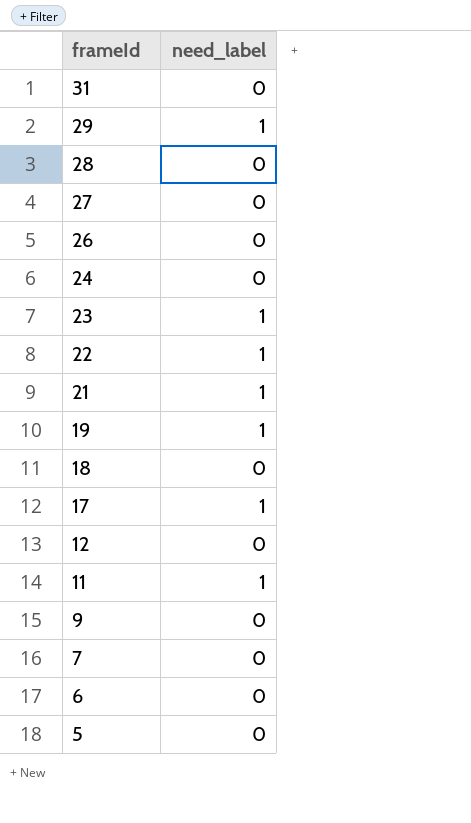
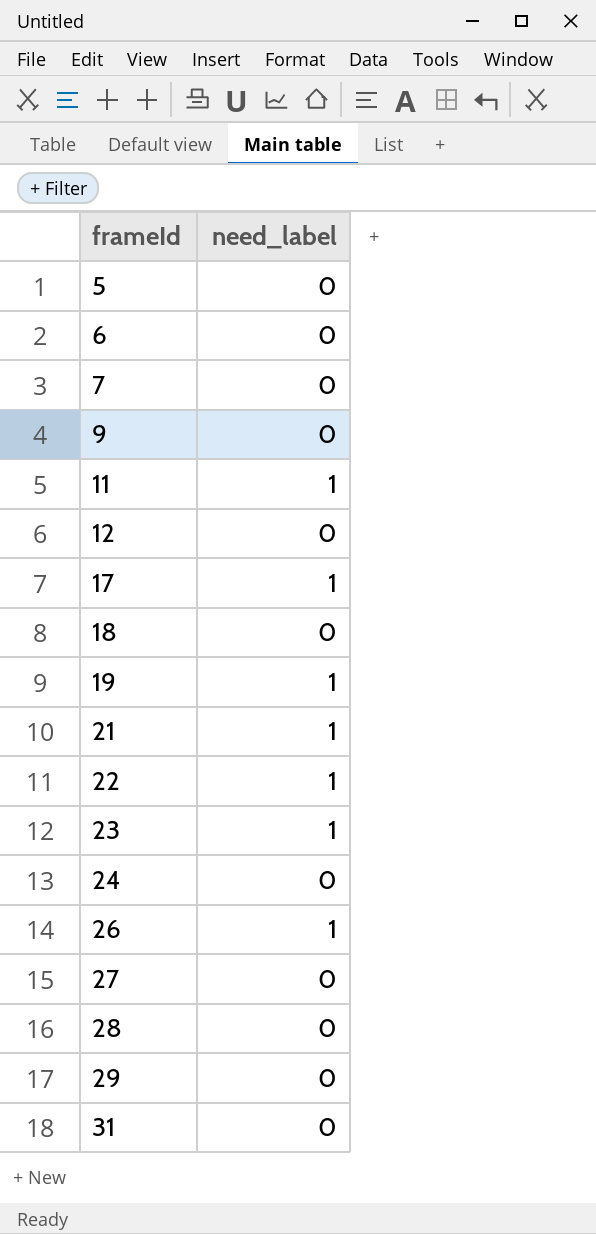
row order: frameId descending -> frameId ascending
26 | need_label: 0 -> 1
29 | need_label: 1 -> 0

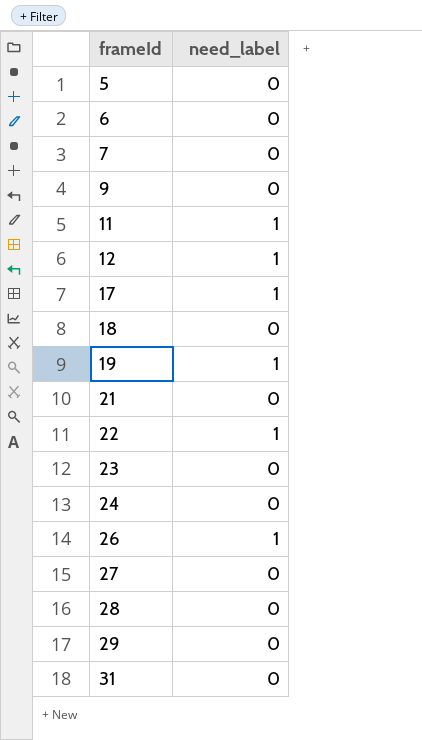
12 | need_label: 0 -> 1
21 | need_label: 1 -> 0
23 | need_label: 1 -> 0

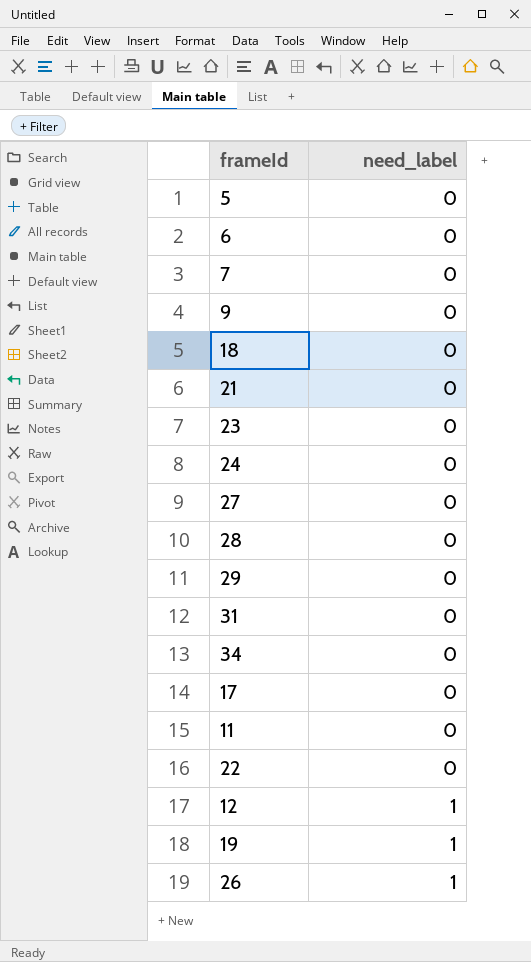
row order: frameId ascending -> need_label ascending
row 34: none -> 0
17 | need_label: 1 -> 0
11 | need_label: 1 -> 0
22 | need_label: 1 -> 0

